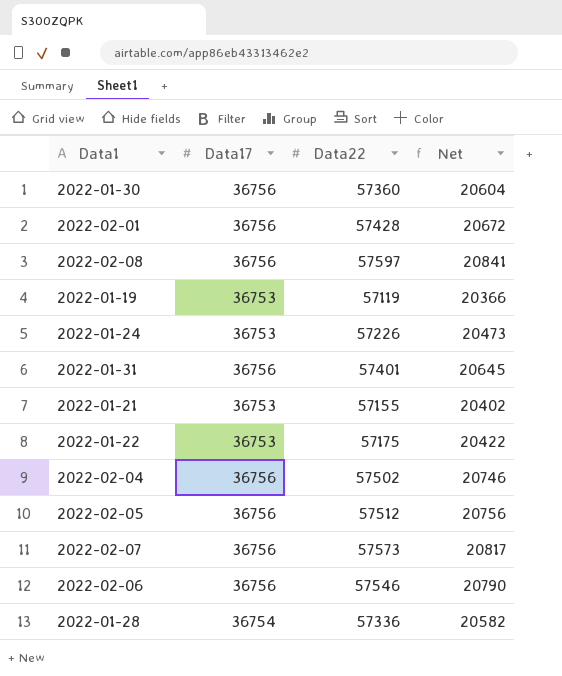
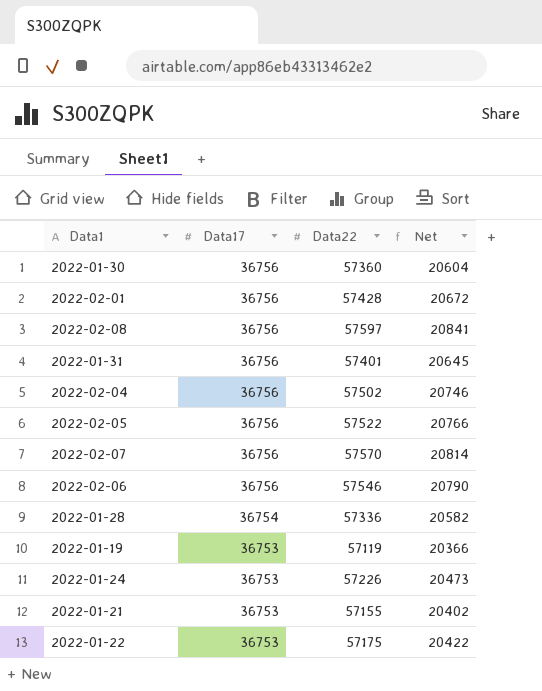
row order: none -> Data17 descending
2022-02-05 | Data22: 57512 -> 57522
2022-02-05 | Net: 20756 -> 20766
2022-02-07 | Data22: 57573 -> 57570
2022-02-07 | Net: 20817 -> 20814

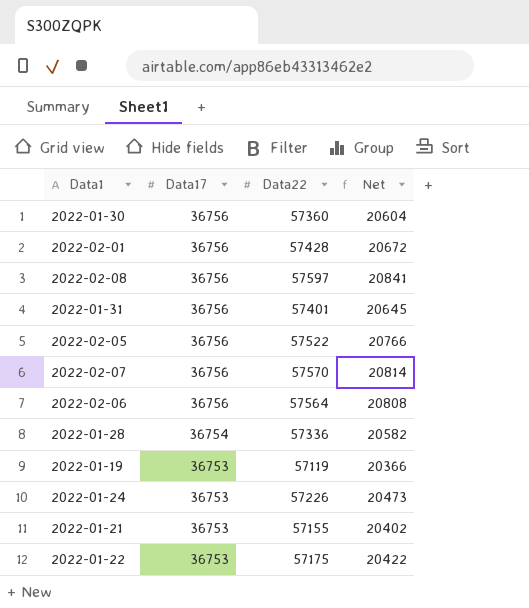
row 2022-02-04: 36756 | 57502 | 20746 -> none
2022-02-06 | Data22: 57546 -> 57564
2022-02-06 | Net: 20790 -> 20808

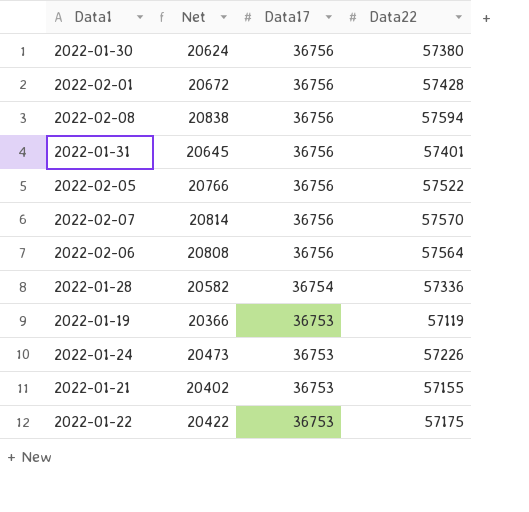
column Net | position: 4 -> 2
2022-01-30 | Net: 20604 -> 20624
2022-01-30 | Data22: 57360 -> 57380
2022-02-08 | Net: 20841 -> 20838
2022-02-08 | Data22: 57597 -> 57594

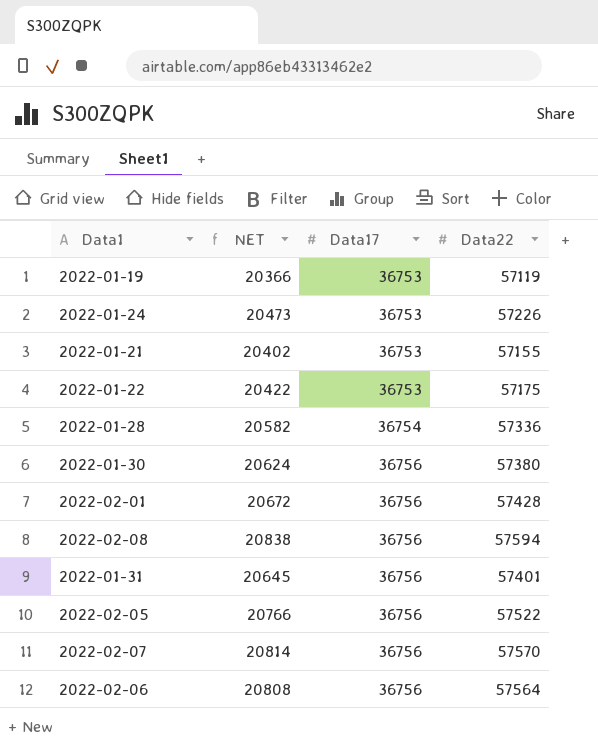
row order: Data17 descending -> Data17 ascending
column name: Net -> NET

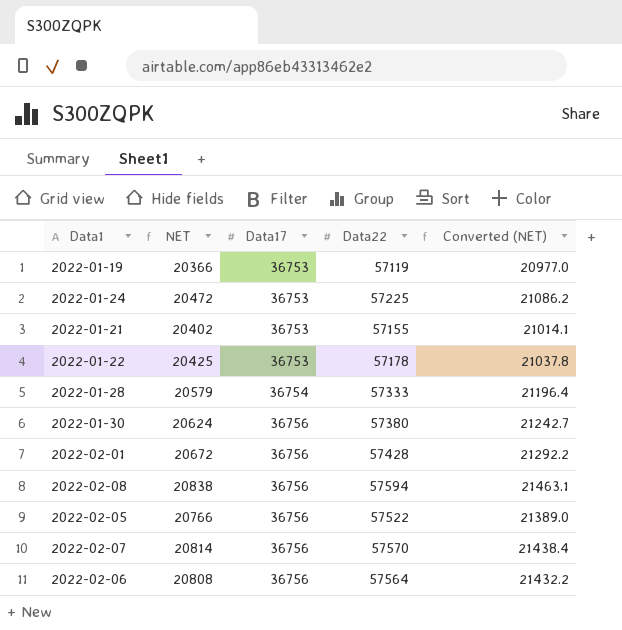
column Converted (NET) | formula: none -> [NET] * 1.03
row 2022-01-31: 20645 | 36756 | 57401 -> none
2022-01-24 | NET: 20473 -> 20472
2022-01-24 | Data22: 57226 -> 57225
2022-01-22 | NET: 20422 -> 20425
2022-01-22 | Data22: 57175 -> 57178
2022-01-28 | NET: 20582 -> 20579
2022-01-28 | Data22: 57336 -> 57333

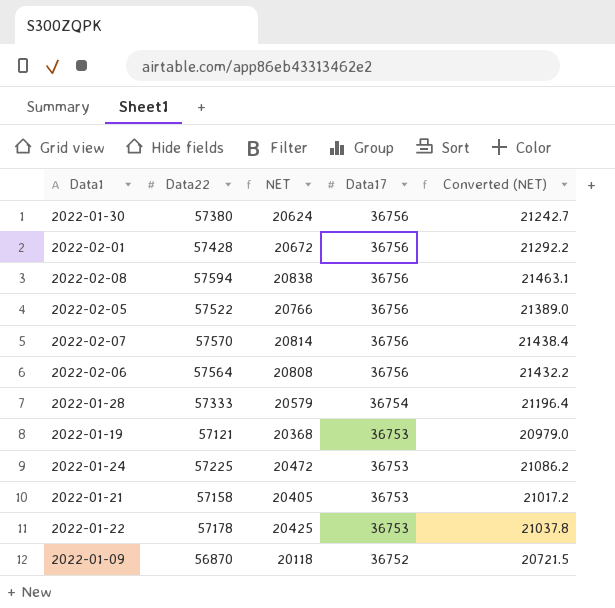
row order: Data17 ascending -> Data17 descending
column Data22 | position: 4 -> 2
2022-01-19 | Data22: 57119 -> 57121
2022-01-19 | NET: 20366 -> 20368
2022-01-19 | Converted (NET): 20977.0 -> 20979.0
2022-01-21 | Data22: 57155 -> 57158
2022-01-21 | NET: 20402 -> 20405
2022-01-21 | Converted (NET): 21014.1 -> 21017.2
row 2022-01-09: none -> 56870 | 20118 | 36752 | 20721.5

